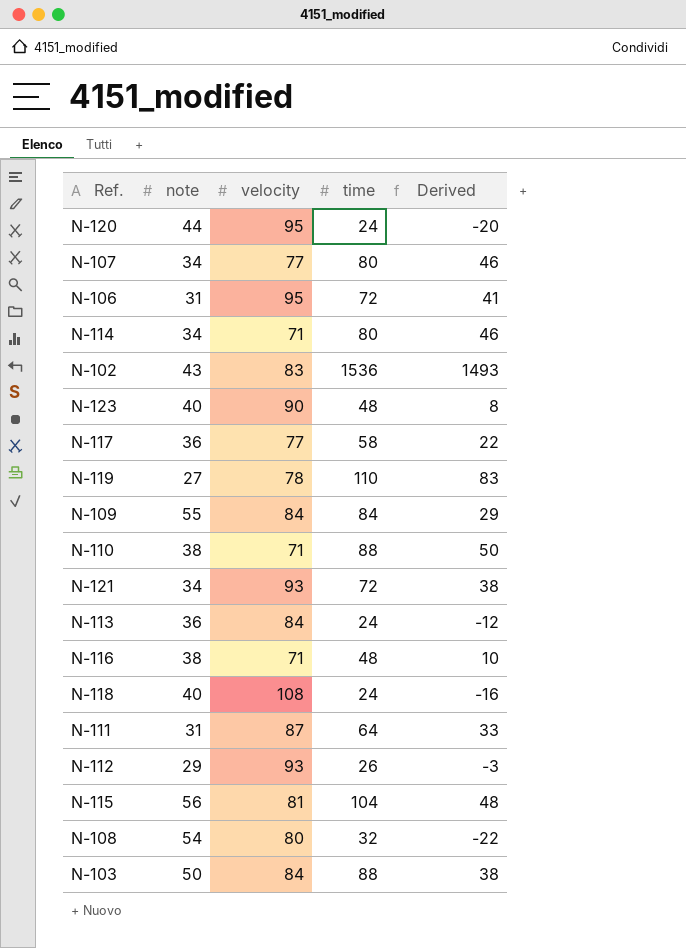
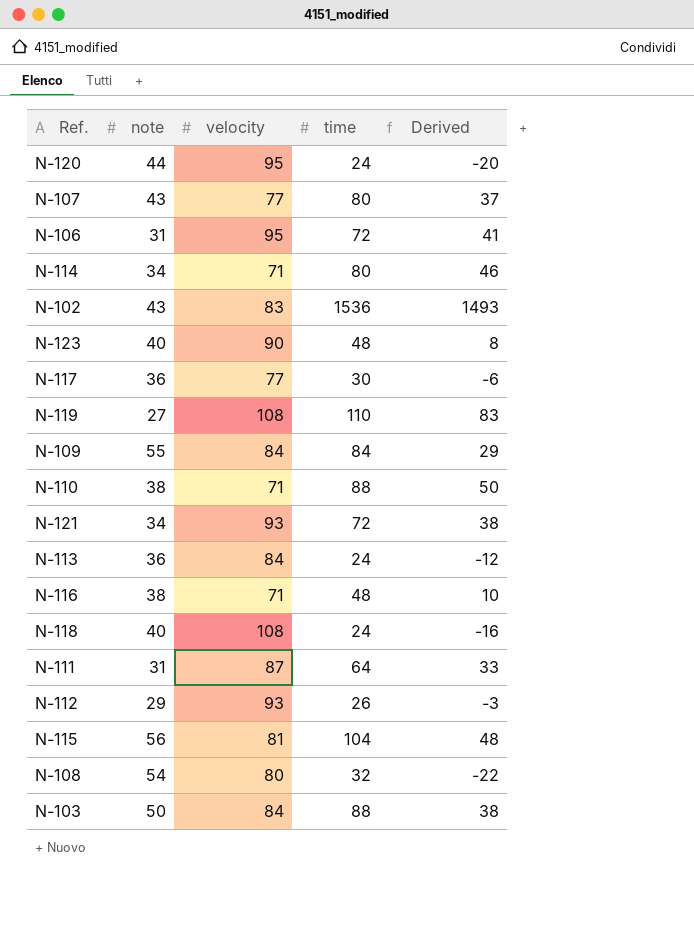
N-107 | note: 34 -> 43
N-107 | Derived: 46 -> 37
N-117 | time: 58 -> 30
N-117 | Derived: 22 -> -6
N-119 | velocity: 78 -> 108

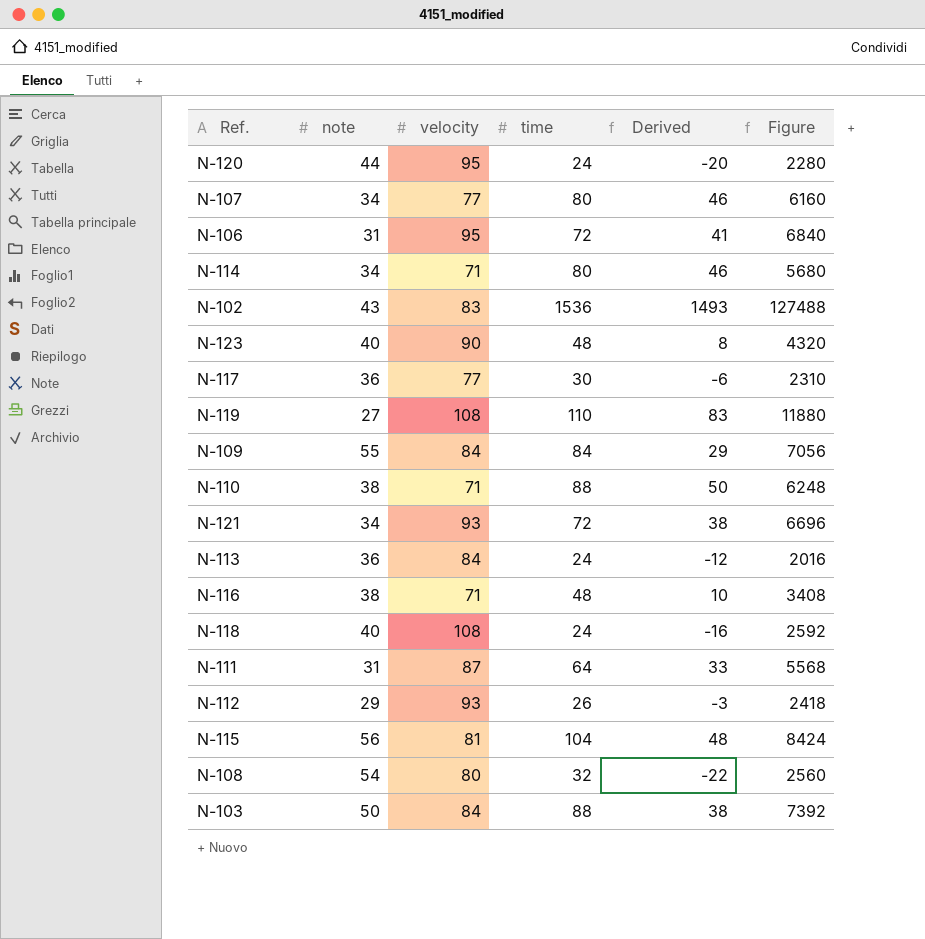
column Figure | formula: none -> [velocity] * [time]
N-107 | note: 43 -> 34
N-107 | Derived: 37 -> 46

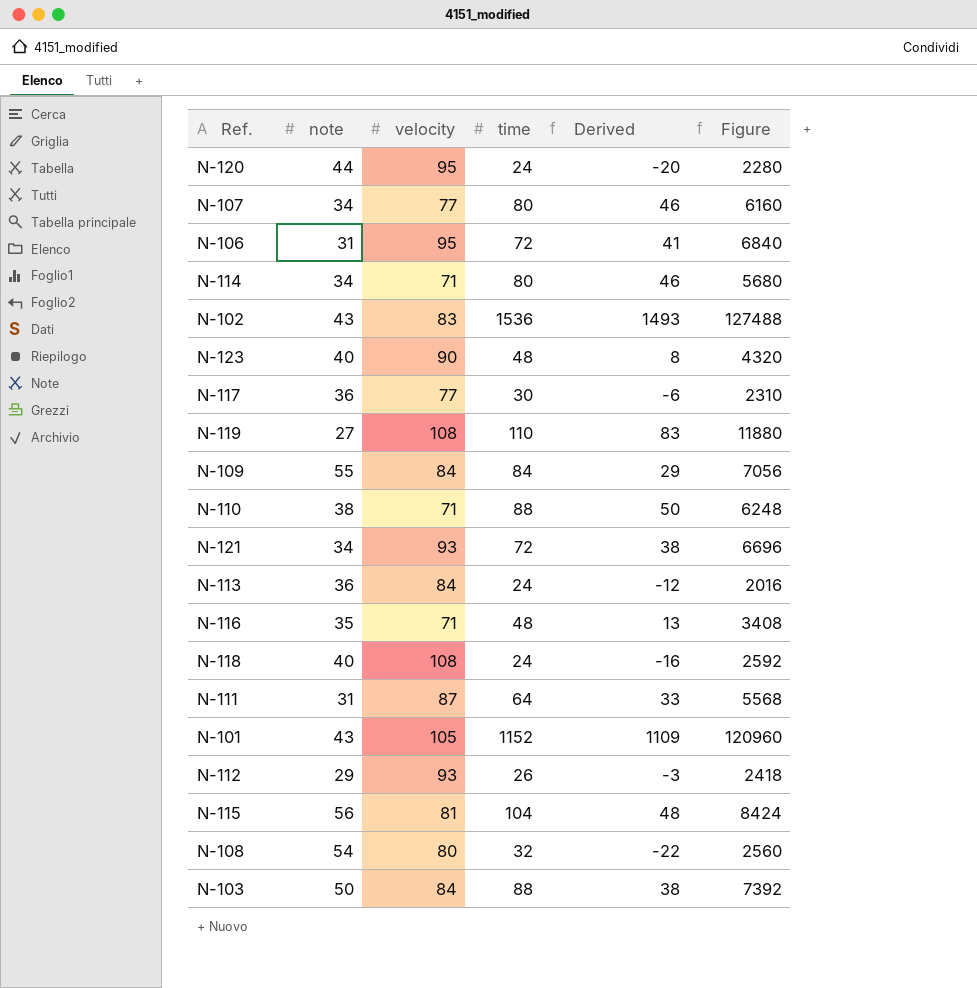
N-116 | note: 38 -> 35
N-116 | Derived: 10 -> 13
row N-101: none -> 43 | 105 | 1152 | 1109 | 120960

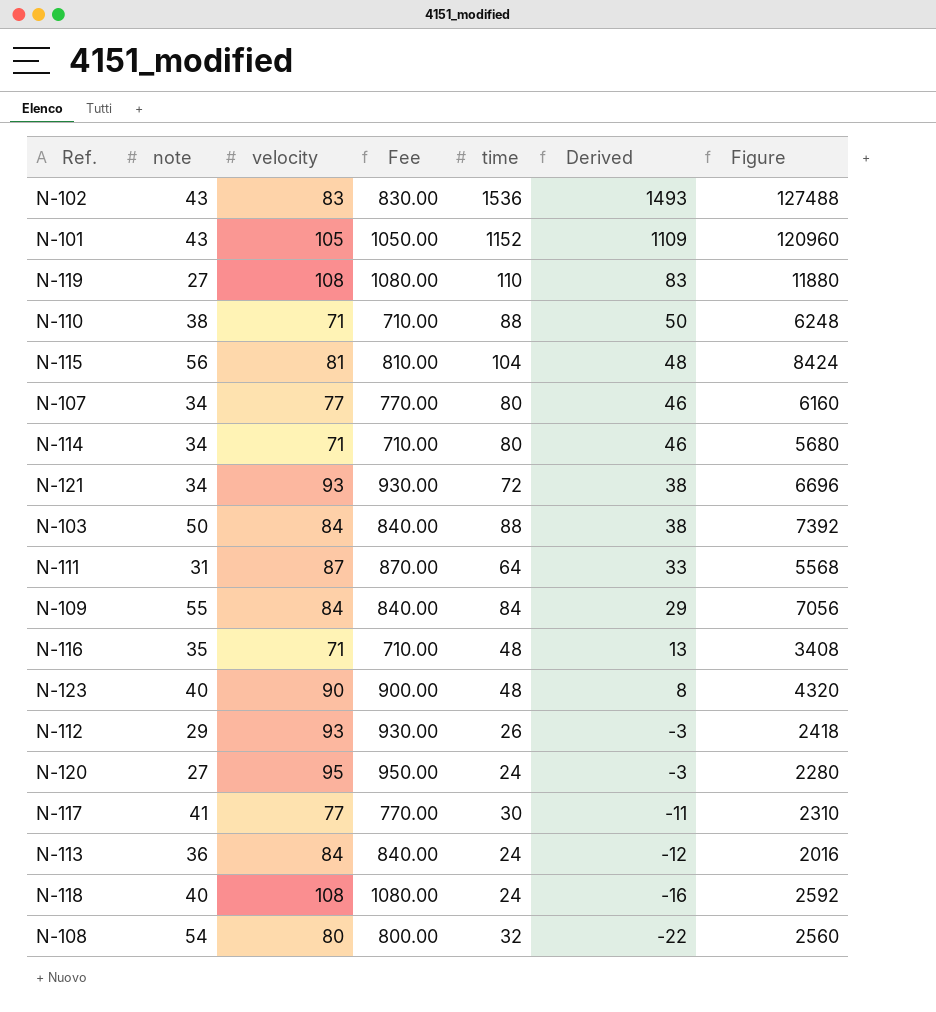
row order: none -> Derived descending
column Fee | formula: none -> [velocity] * 10
row N-106: 31 | 95 | 72 | 41 | 6840 -> none
N-120 | note: 44 -> 27
N-120 | Derived: -20 -> -3
N-117 | note: 36 -> 41
N-117 | Derived: -6 -> -11

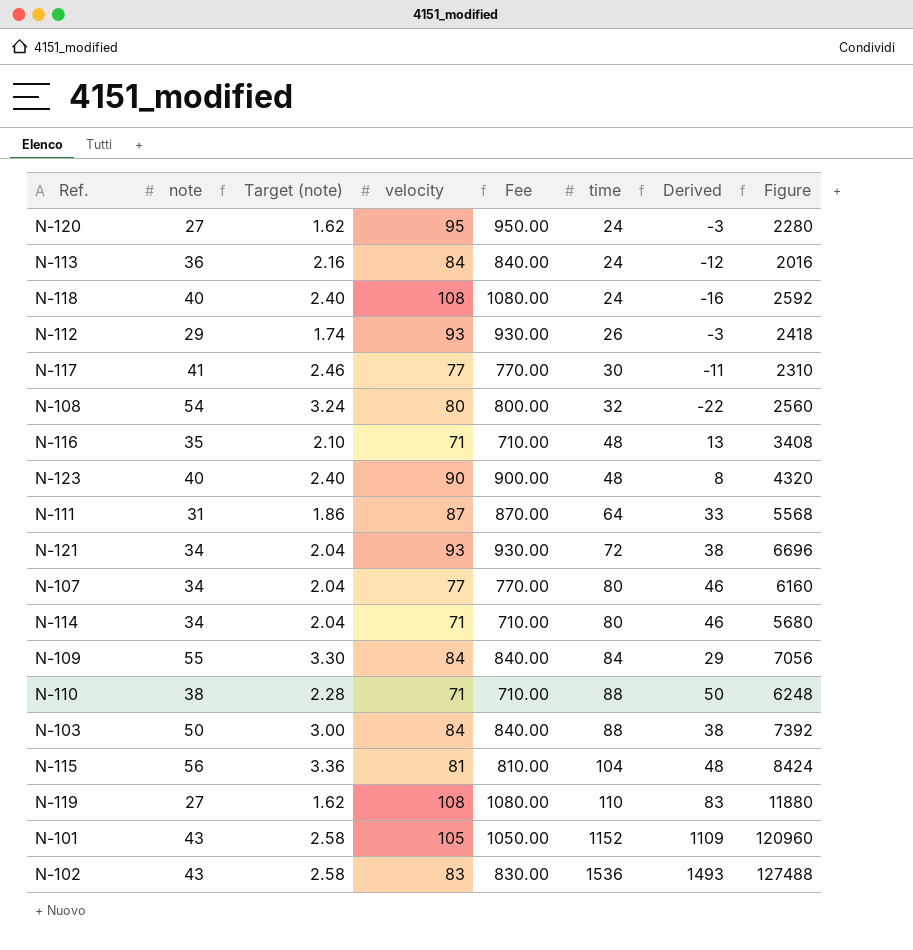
row order: Derived descending -> time ascending
column Target (note) | formula: none -> [note] * 0.06

